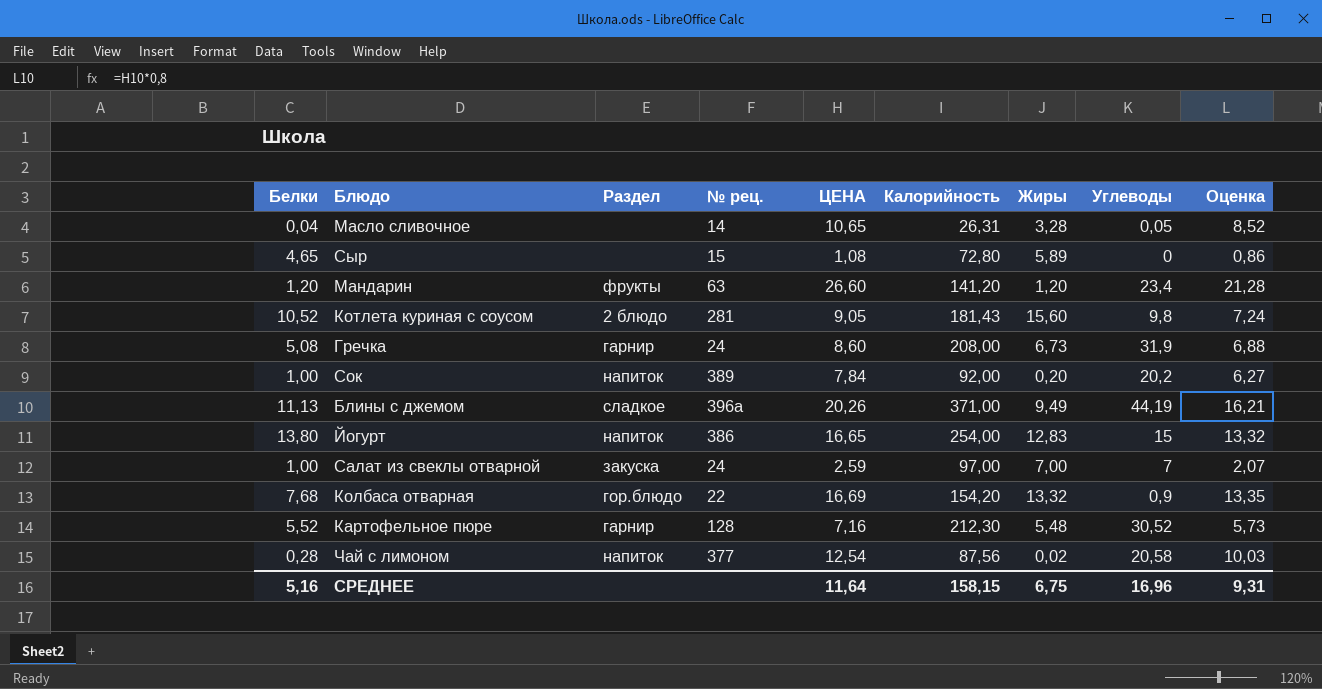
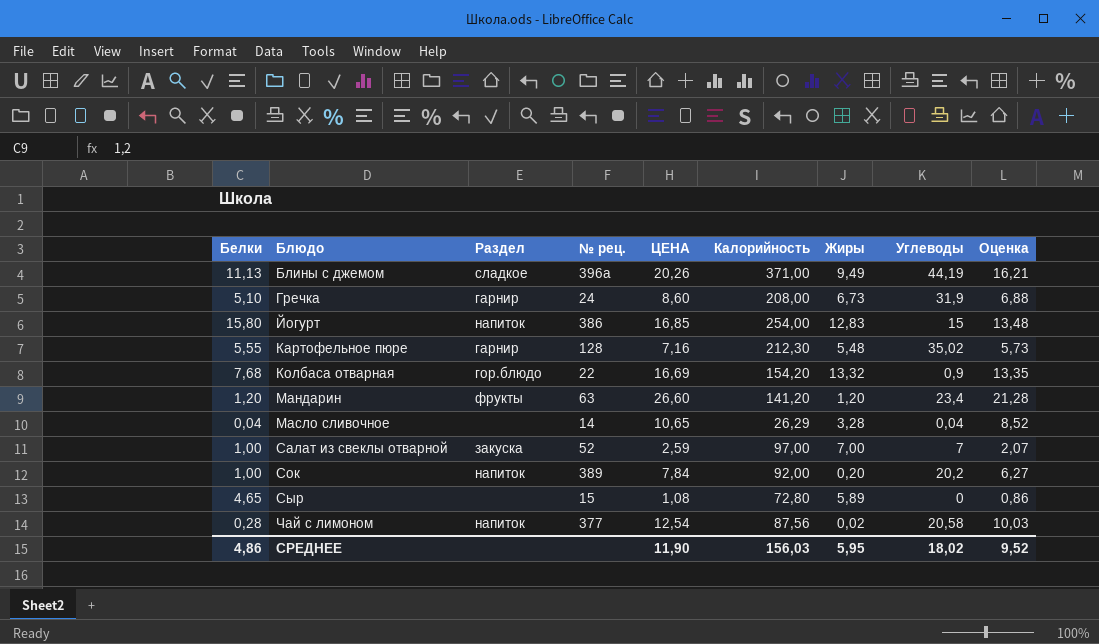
row order: none -> Блюдо ascending
row Котлета куриная с соусом: 10,52 | 2 блюдо | 281 | 9,05 | 181,43 | 15,60 | 9,8 | 7,24 -> none
Гречка | Белки: 5,08 -> 5,10
Йогурт | Белки: 13,80 -> 15,80
Йогурт | ЦЕНА: 16,65 -> 16,85
Йогурт | Оценка: 13,32 -> 13,48
Картофельное пюре | Белки: 5,52 -> 5,55
Картофельное пюре | Углеводы: 30,52 -> 35,02
Масло сливочное | Калорийность: 26,31 -> 26,29
Масло сливочное | Углеводы: 0,05 -> 0,04
Салат из свеклы отварной | № рец.: 24 -> 52
СРЕДНЕЕ | Белки: 5,16 -> 4,86
СРЕДНЕЕ | ЦЕНА: 11,64 -> 11,90
СРЕДНЕЕ | Калорийность: 158,15 -> 156,03
СРЕДНЕЕ | Жиры: 6,75 -> 5,95
СРЕДНЕЕ | Углеводы: 16,96 -> 18,02
СРЕДНЕЕ | Оценка: 9,31 -> 9,52

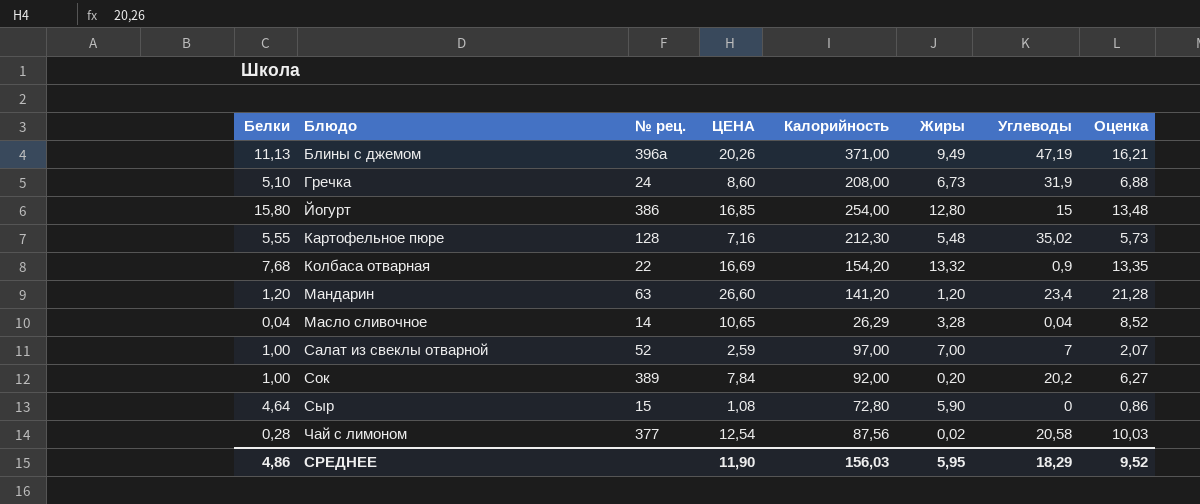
column Раздел | position: 3 -> none
Блины с джемом | Углеводы: 44,19 -> 47,19
Йогурт | Жиры: 12,83 -> 12,80
Сыр | Белки: 4,65 -> 4,64
Сыр | Жиры: 5,89 -> 5,90
СРЕДНЕЕ | Углеводы: 18,02 -> 18,29

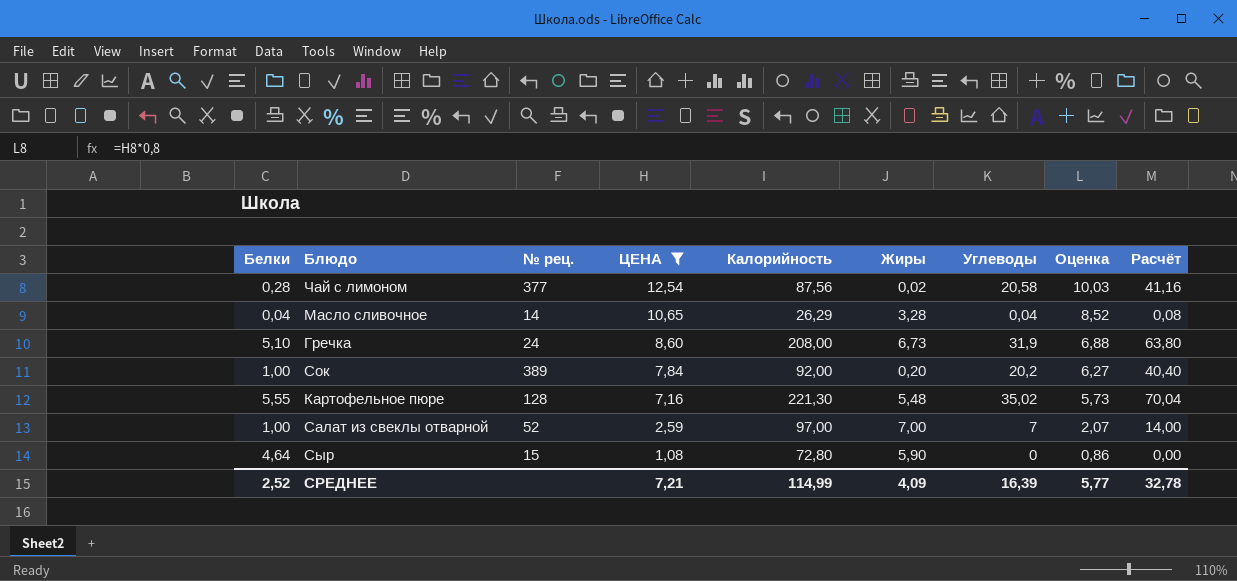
filter: none -> ЦЕНА <= 12,54
row order: Блюдо ascending -> ЦЕНА descending
column Расчёт | formula: none -> [Углеводы] * 2
Картофельное пюре | Калорийность: 212,30 -> 221,30
СРЕДНЕЕ | Белки: 4,86 -> 2,52
СРЕДНЕЕ | ЦЕНА: 11,90 -> 7,21
СРЕДНЕЕ | Калорийность: 156,03 -> 114,99
СРЕДНЕЕ | Жиры: 5,95 -> 4,09
СРЕДНЕЕ | Углеводы: 18,29 -> 16,39
СРЕДНЕЕ | Оценка: 9,52 -> 5,77

